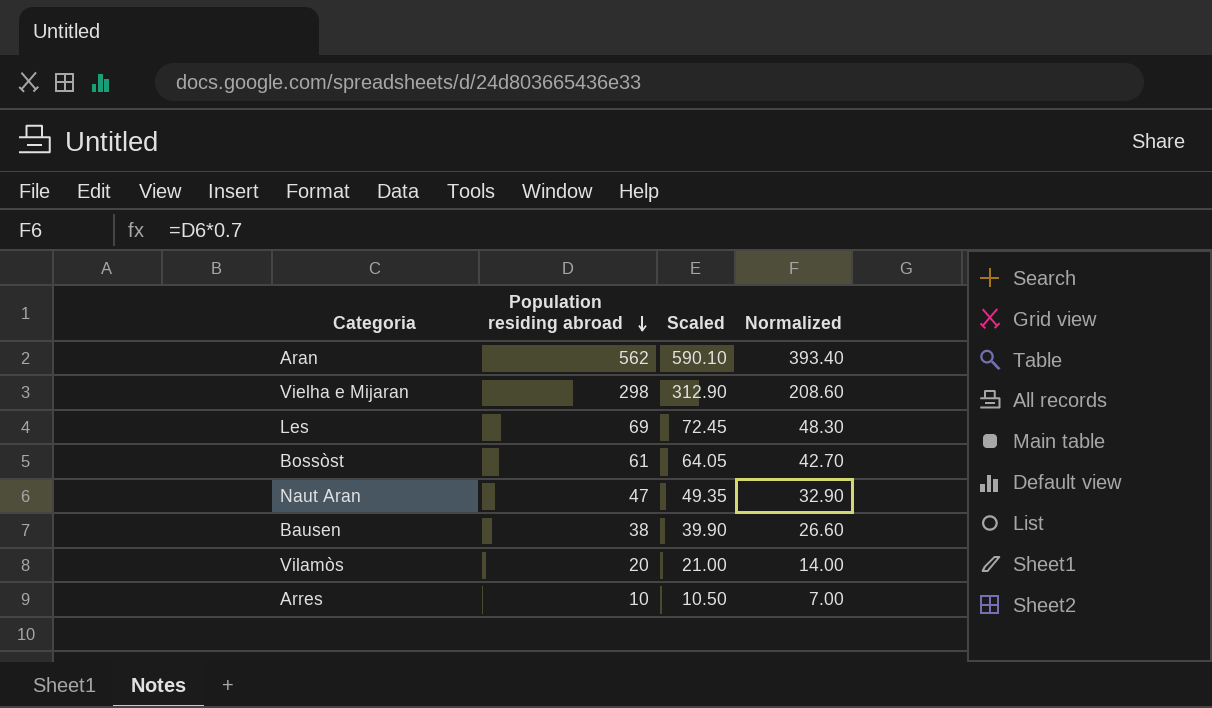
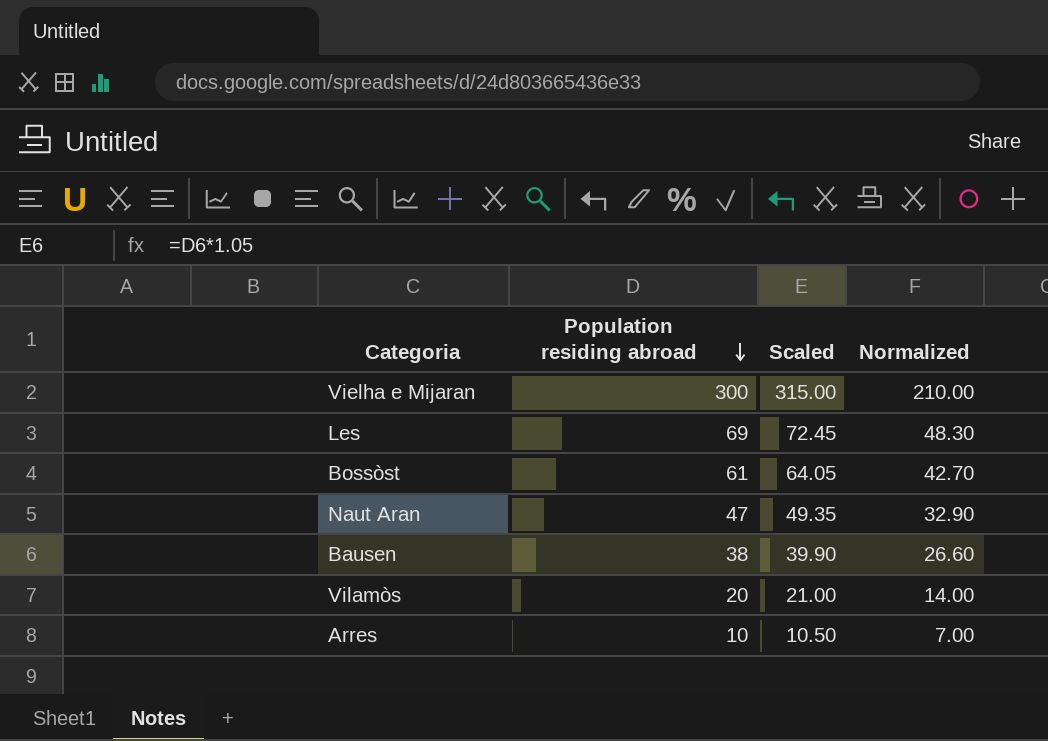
row Aran: 562 | 590.10 | 393.40 -> none
Vielha e Mijaran | Population residing abroad: 298 -> 300
Vielha e Mijaran | Scaled: 312.90 -> 315.00
Vielha e Mijaran | Normalized: 208.60 -> 210.00

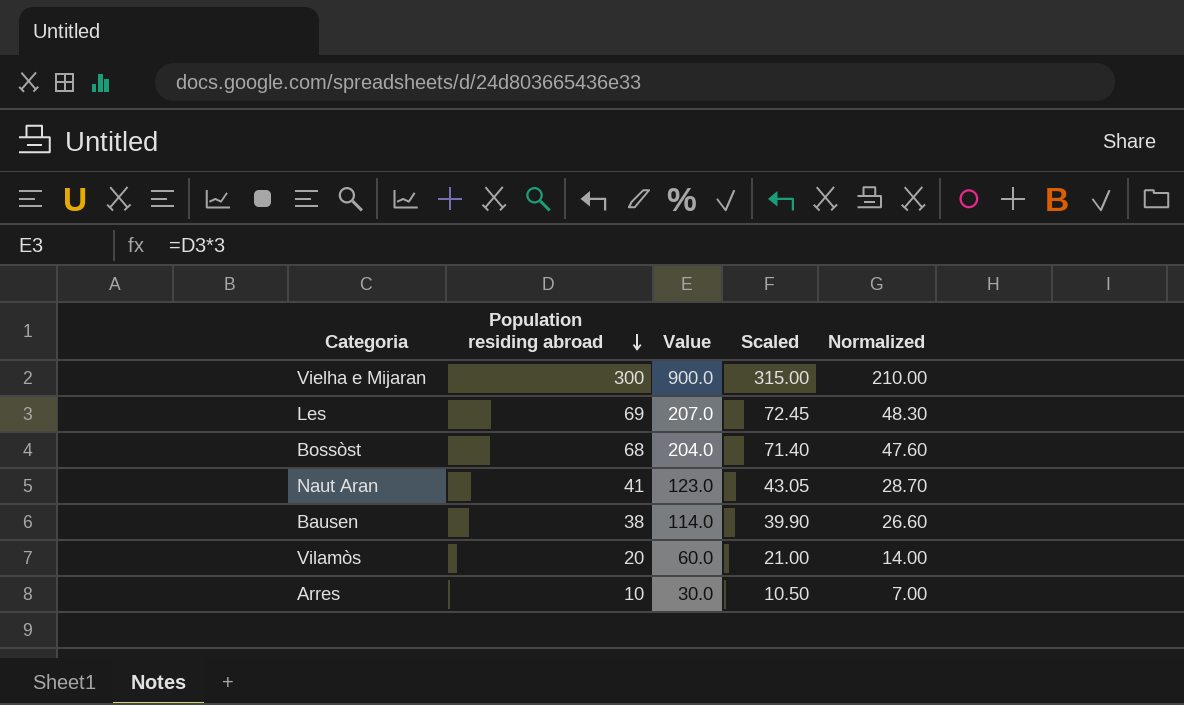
column Value | formula: none -> [Population residing abroad] * 3
Bossòst | Population residing abroad: 61 -> 68
Bossòst | Scaled: 64.05 -> 71.40
Bossòst | Normalized: 42.70 -> 47.60
Naut Aran | Population residing abroad: 47 -> 41
Naut Aran | Scaled: 49.35 -> 43.05
Naut Aran | Normalized: 32.90 -> 28.70

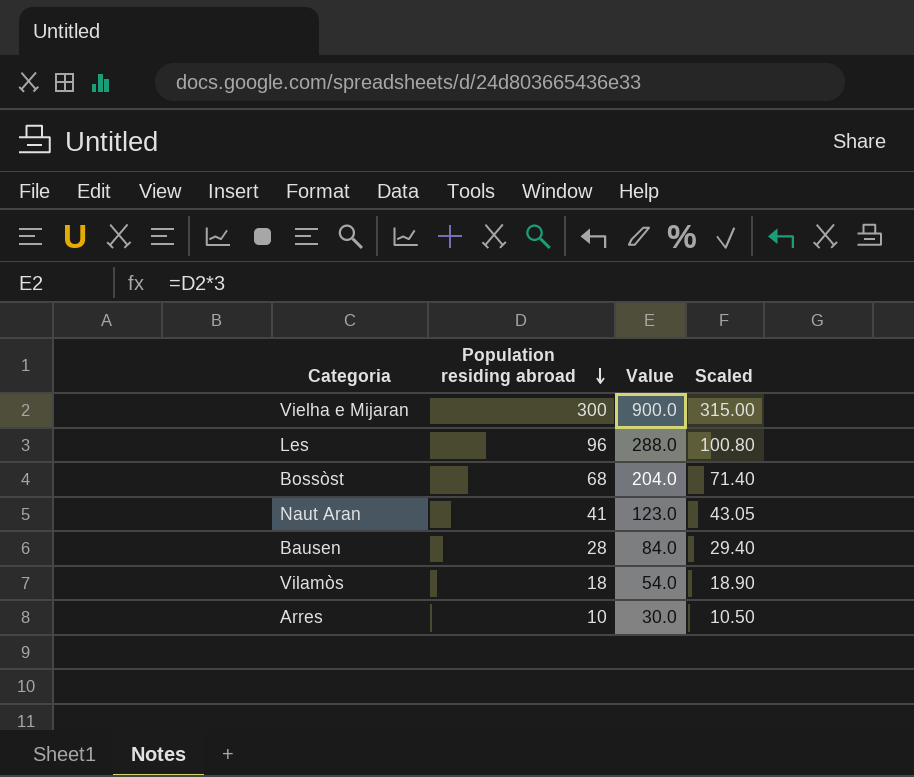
column Normalized | formula: [Population residing abroad] * 0.7 -> none
Les | Population residing abroad: 69 -> 96
Les | Value: 207.0 -> 288.0
Les | Scaled: 72.45 -> 100.80
Bausen | Population residing abroad: 38 -> 28
Bausen | Value: 114.0 -> 84.0
Bausen | Scaled: 39.90 -> 29.40
Vilamòs | Population residing abroad: 20 -> 18
Vilamòs | Value: 60.0 -> 54.0
Vilamòs | Scaled: 21.00 -> 18.90

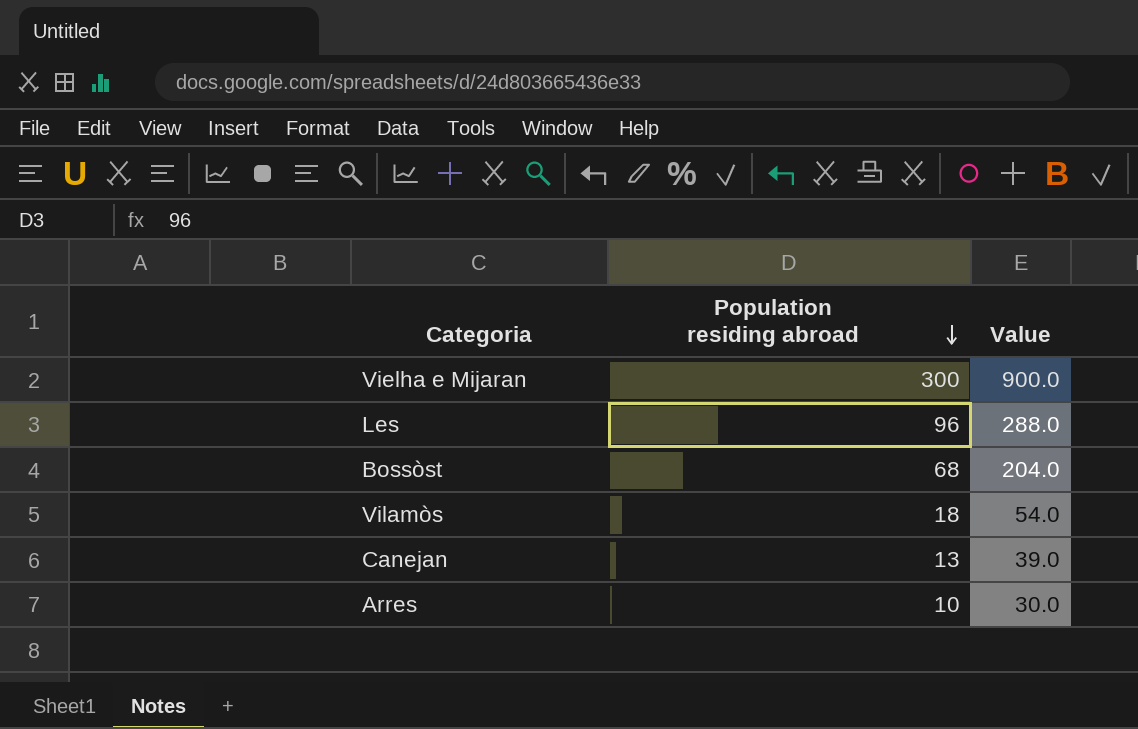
column Scaled | formula: [Population residing abroad] * 1.05 -> none
row Naut Aran: 41 | 123.0 | 43.05 -> none
row Bausen: 28 | 84.0 | 29.40 -> none
row Canejan: none -> 13 | 39.0

